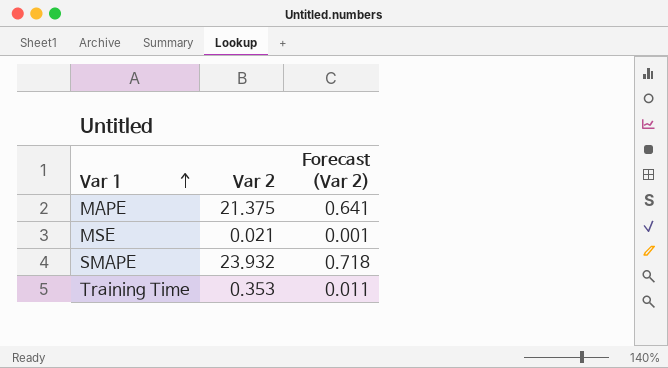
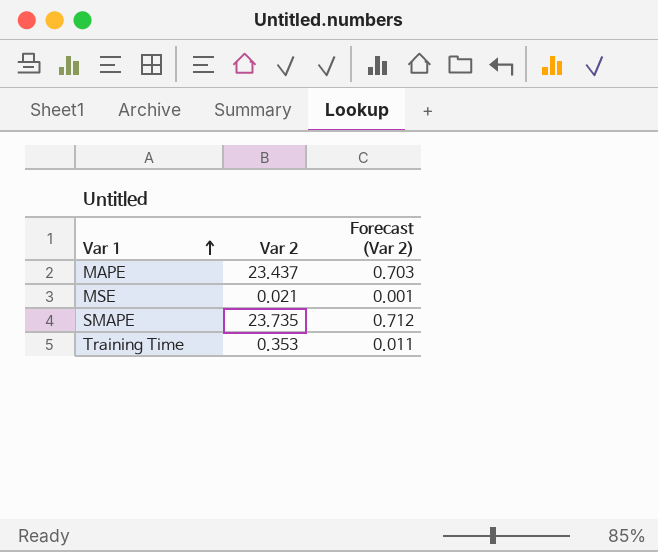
MAPE | Var 2: 21.375 -> 23.437
MAPE | Forecast (Var 2): 0.641 -> 0.703
SMAPE | Var 2: 23.932 -> 23.735
SMAPE | Forecast (Var 2): 0.718 -> 0.712

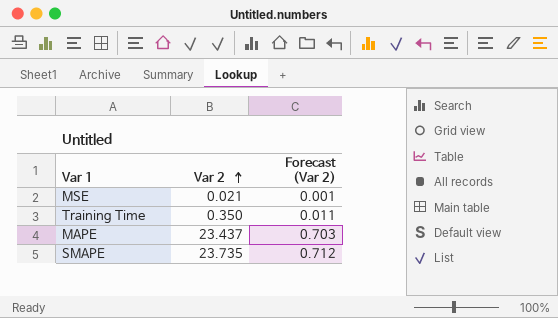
row order: Var 1 ascending -> Var 2 ascending
Training Time | Var 2: 0.353 -> 0.350

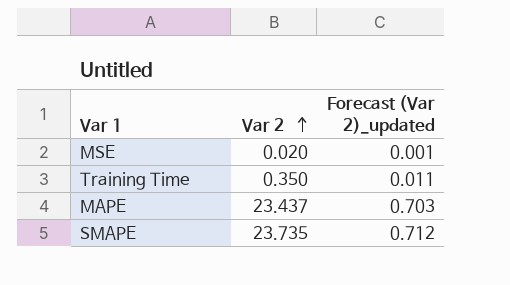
column name: Forecast (Var 2) -> Forecast (Var 2)_updated
MSE | Var 2: 0.021 -> 0.020

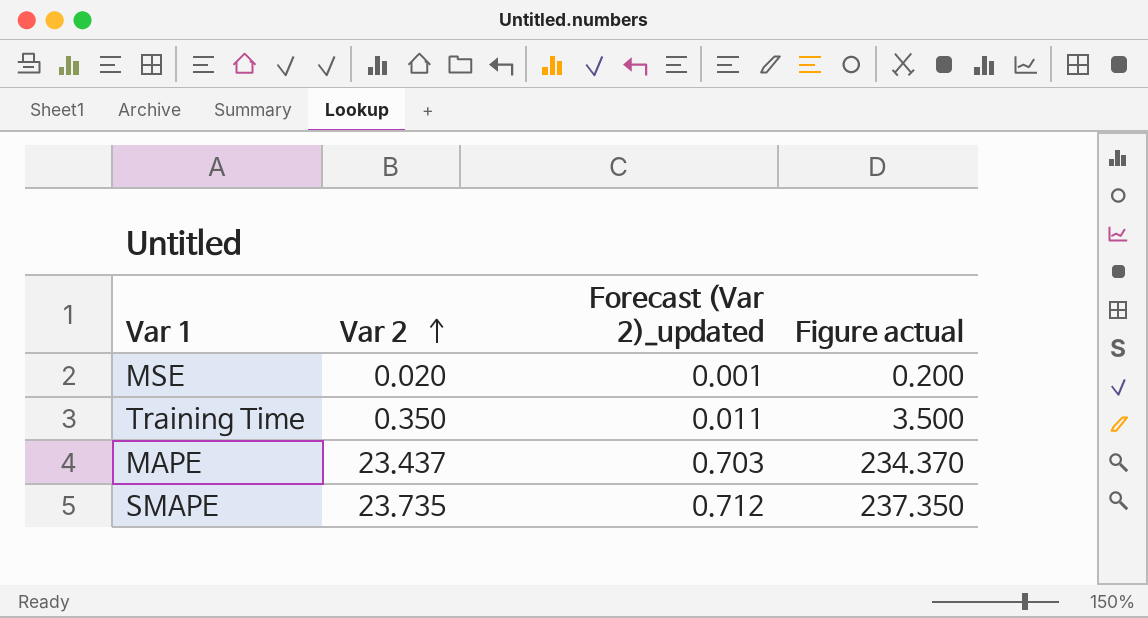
column Figure actual | formula: none -> [Var 2] * 10

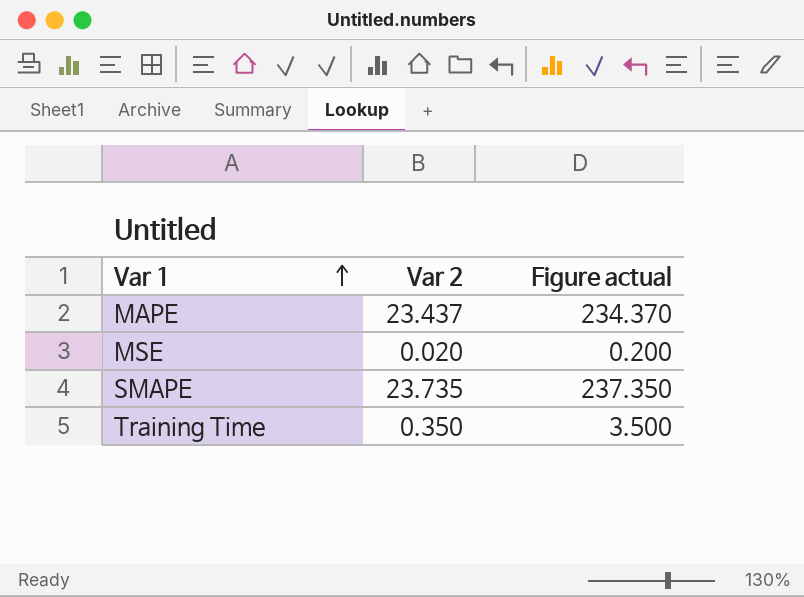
row order: Var 2 ascending -> Var 1 ascending
column Forecast (Var 2)_updated | formula: [Var 2] * 0.03 -> none

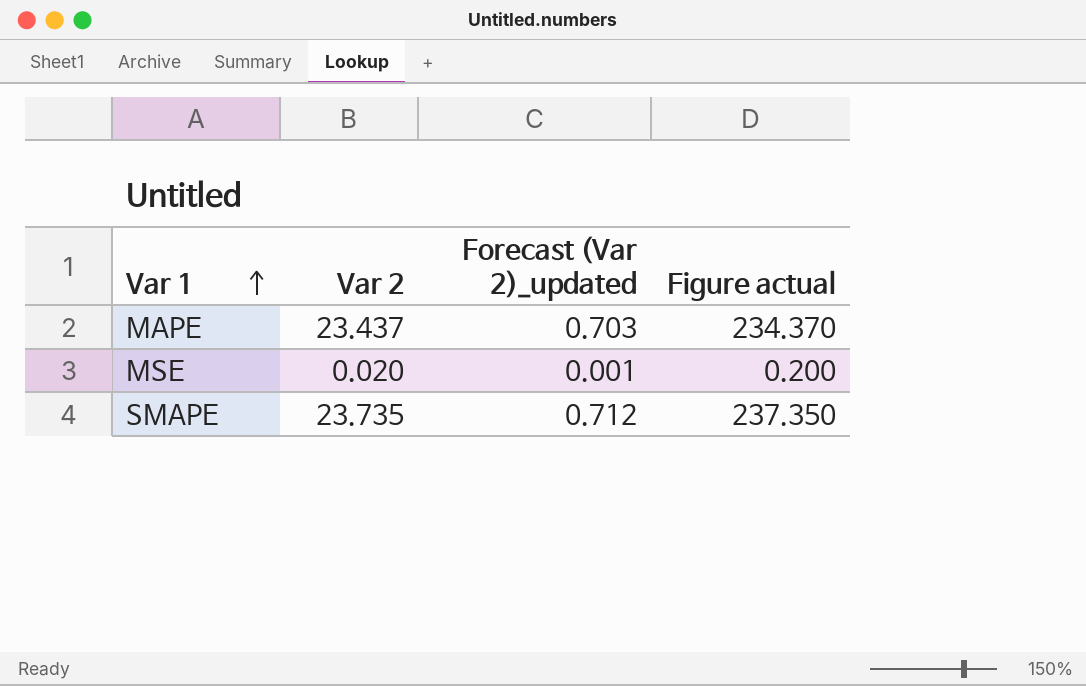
column Forecast (Var 2)_updated | formula: none -> [Var 2] * 0.03
row Training Time: 0.350 | 3.500 -> none

